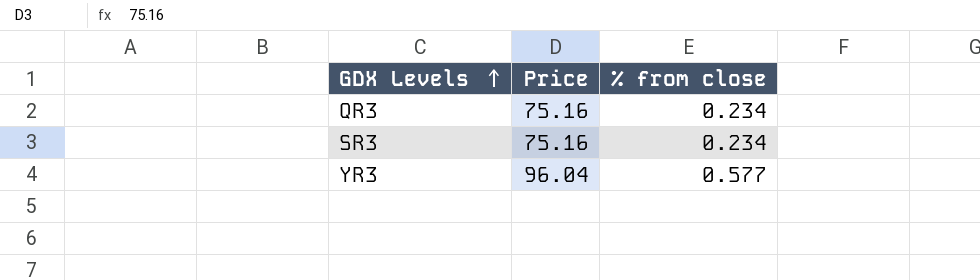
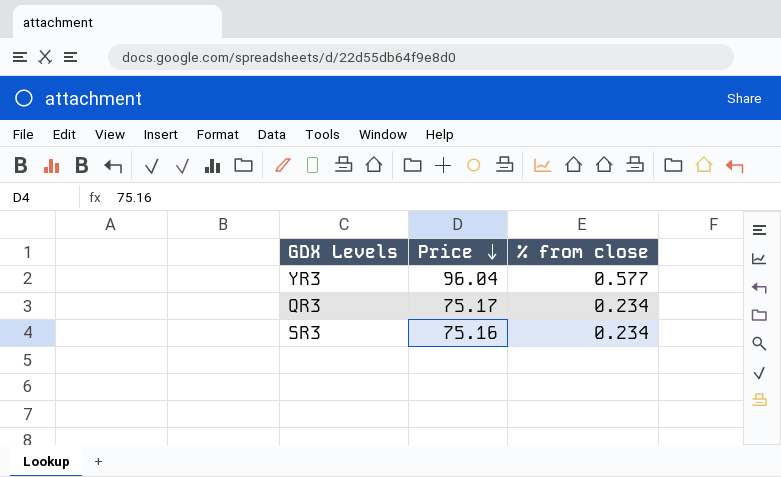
row order: GDX Levels ascending -> Price descending
QR3 | Price: 75.16 -> 75.17

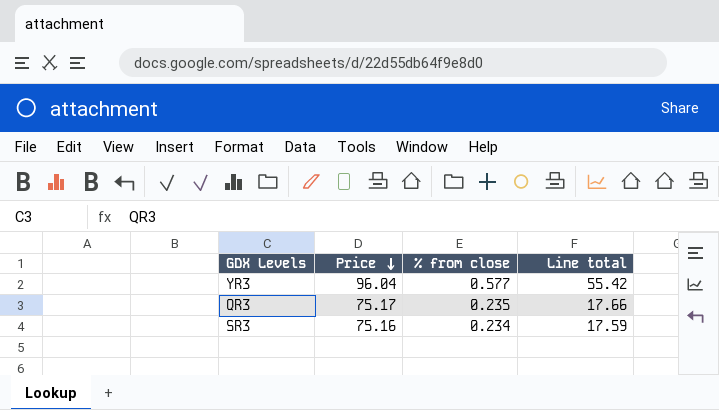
column Line total | formula: none -> [Price] * [% from close]
QR3 | % from close: 0.234 -> 0.235

